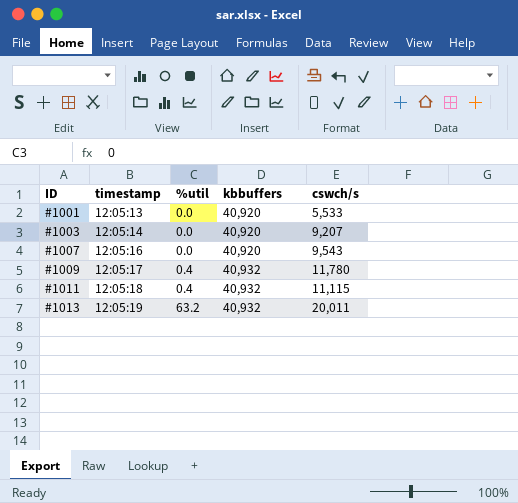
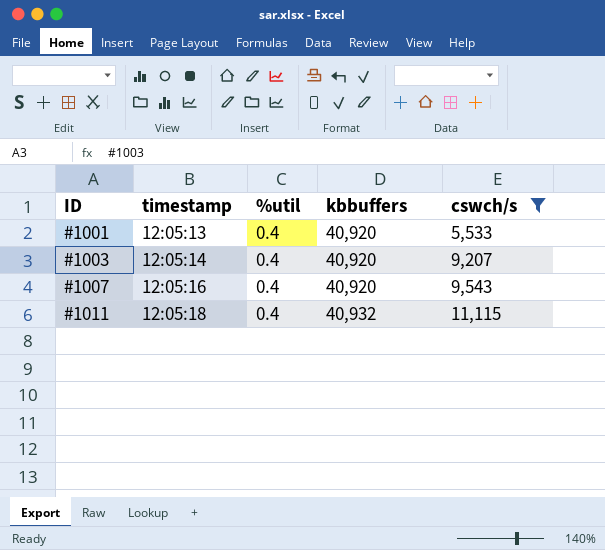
filter: none -> cswch/s <= 11,115
#1001 | %util: 0.0 -> 0.4
#1003 | %util: 0.0 -> 0.4
#1007 | %util: 0.0 -> 0.4

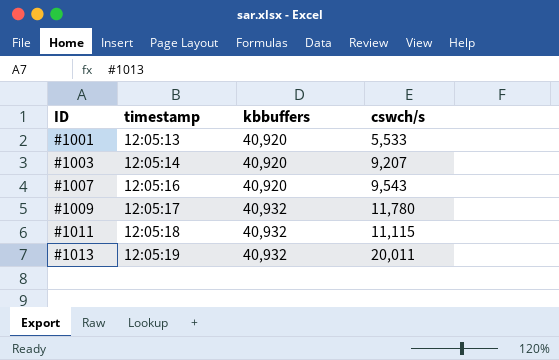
filter: cswch/s <= 11,115 -> none
column %util | position: 3 -> none

